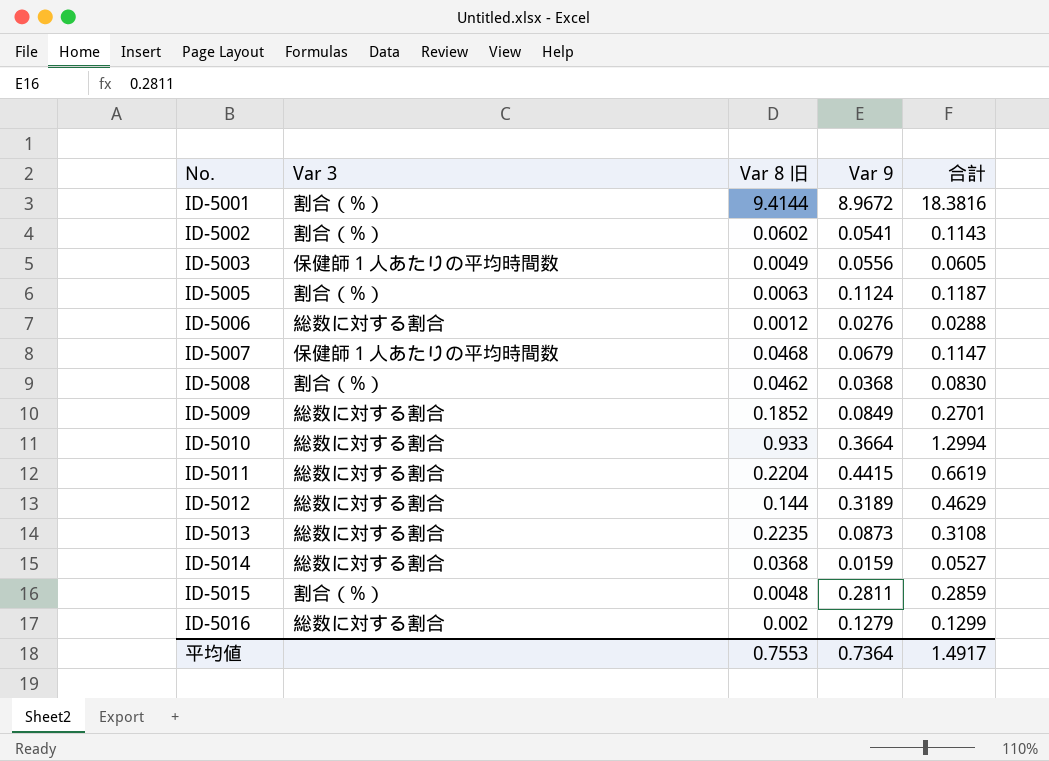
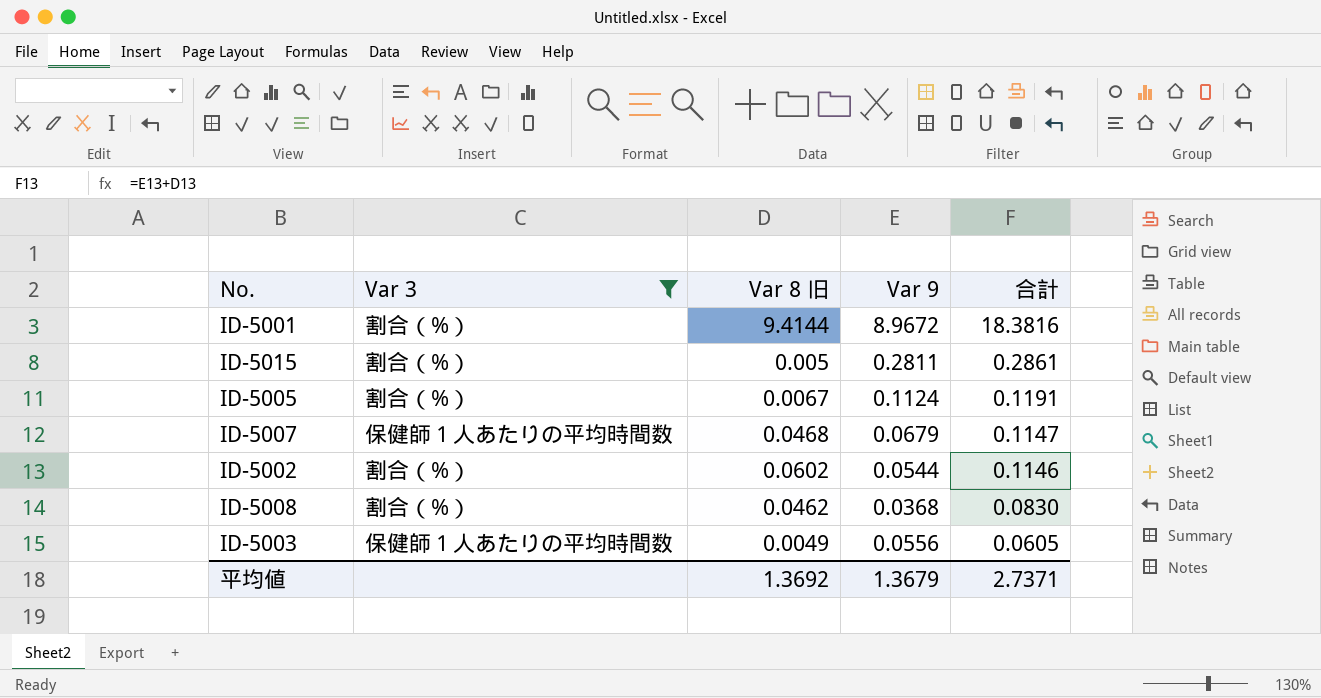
filter: none -> Var 3 != 総数に対する割合
row order: No. ascending -> 合計 descending
ID-5015 | Var 8 旧: 0.0048 -> 0.005
ID-5015 | 合計: 0.2859 -> 0.2861
ID-5005 | Var 8 旧: 0.0063 -> 0.0067
ID-5005 | 合計: 0.1187 -> 0.1191
ID-5002 | Var 9: 0.0541 -> 0.0544
ID-5002 | 合計: 0.1143 -> 0.1146
平均値 | Var 8 旧: 0.7553 -> 1.3692
平均値 | Var 9: 0.7364 -> 1.3679
平均値 | 合計: 1.4917 -> 2.7371

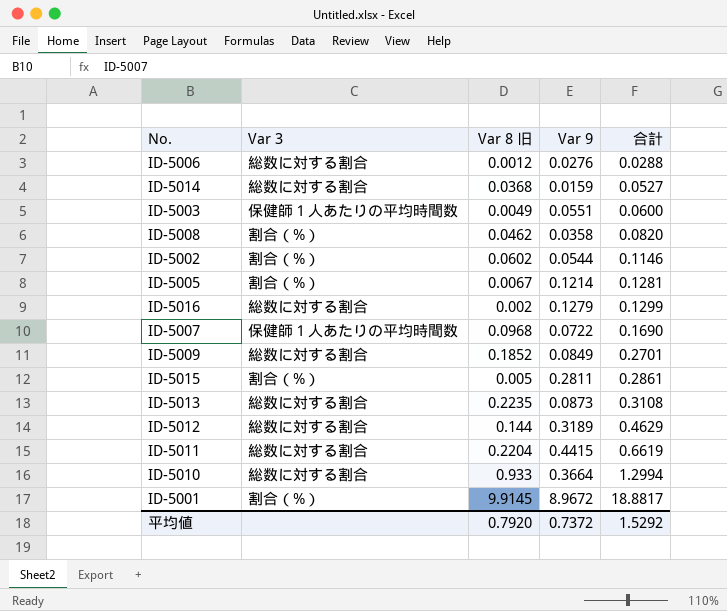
filter: Var 3 != 総数に対する割合 -> none
row order: 合計 descending -> 合計 ascending
ID-5003 | Var 9: 0.0556 -> 0.0551
ID-5003 | 合計: 0.0605 -> 0.0600
ID-5008 | Var 9: 0.0368 -> 0.0358
ID-5008 | 合計: 0.0830 -> 0.0820
ID-5005 | Var 9: 0.1124 -> 0.1214
ID-5005 | 合計: 0.1191 -> 0.1281
ID-5007 | Var 8 旧: 0.0468 -> 0.0968
ID-5007 | Var 9: 0.0679 -> 0.0722
ID-5007 | 合計: 0.1147 -> 0.1690
ID-5001 | Var 8 旧: 9.4144 -> 9.9145
ID-5001 | 合計: 18.3816 -> 18.8817
平均値 | Var 8 旧: 1.3692 -> 0.7920
平均値 | Var 9: 1.3679 -> 0.7372
平均値 | 合計: 2.7371 -> 1.5292

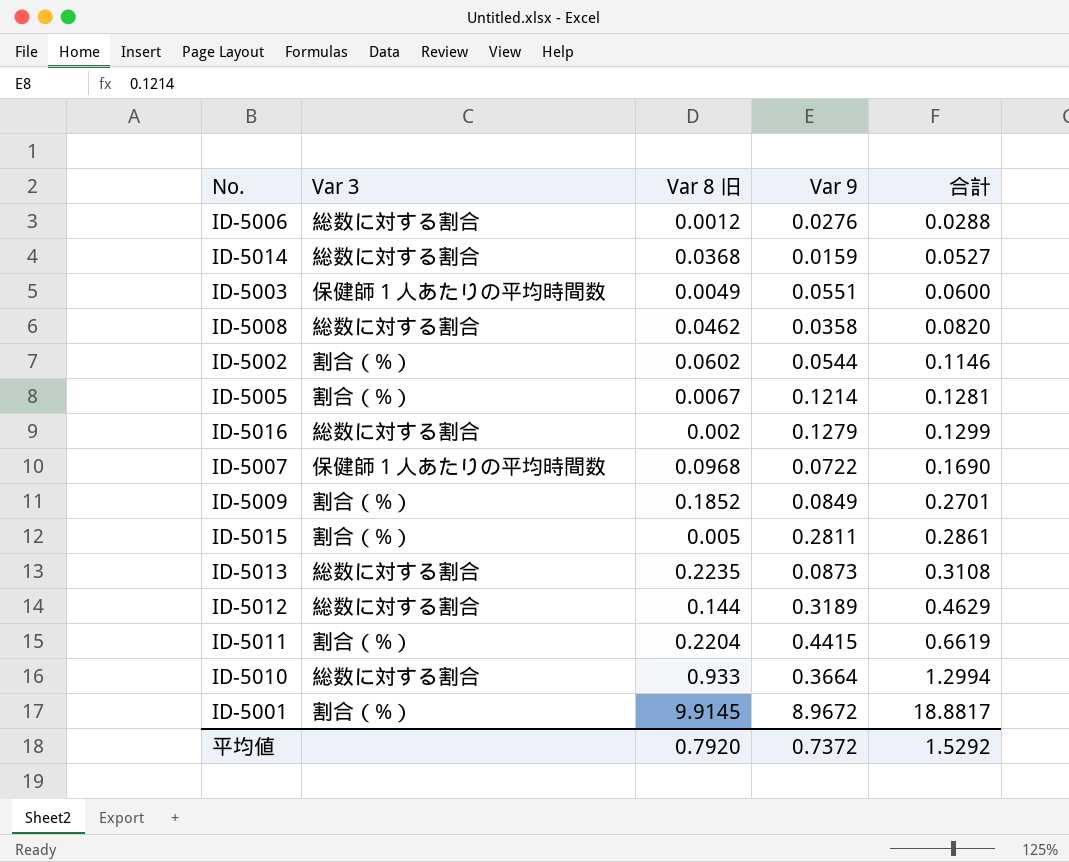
ID-5008 | Var 3: 割合（%） -> 総数に対する割合
ID-5009 | Var 3: 総数に対する割合 -> 割合（%）
ID-5011 | Var 3: 総数に対する割合 -> 割合（%）

